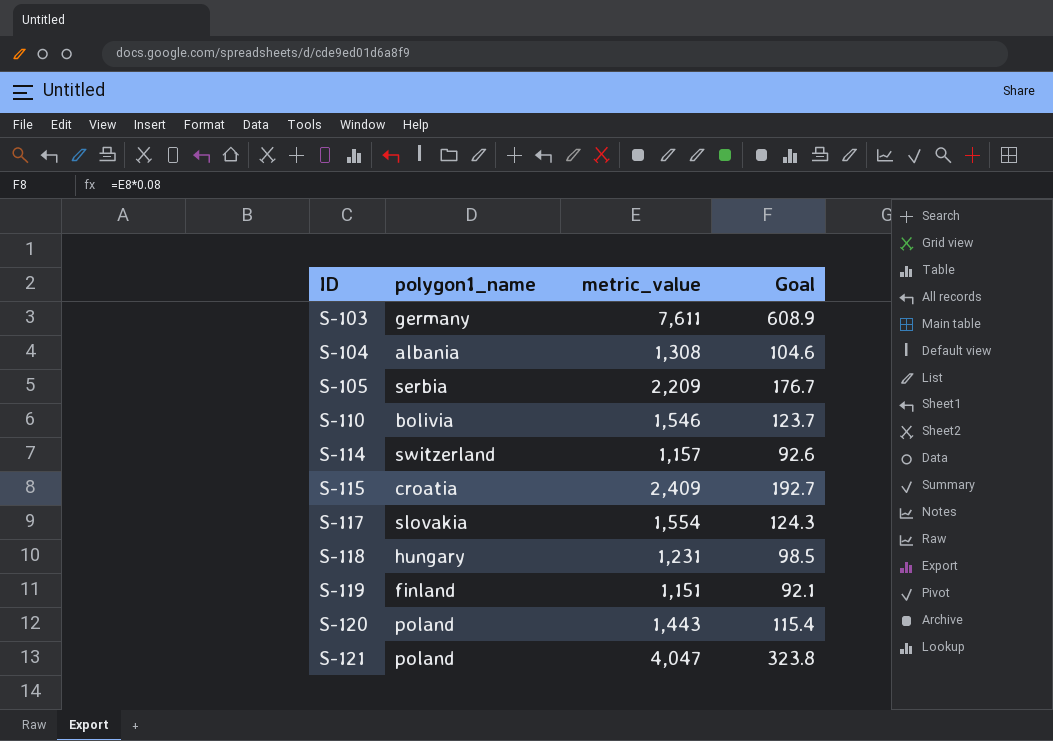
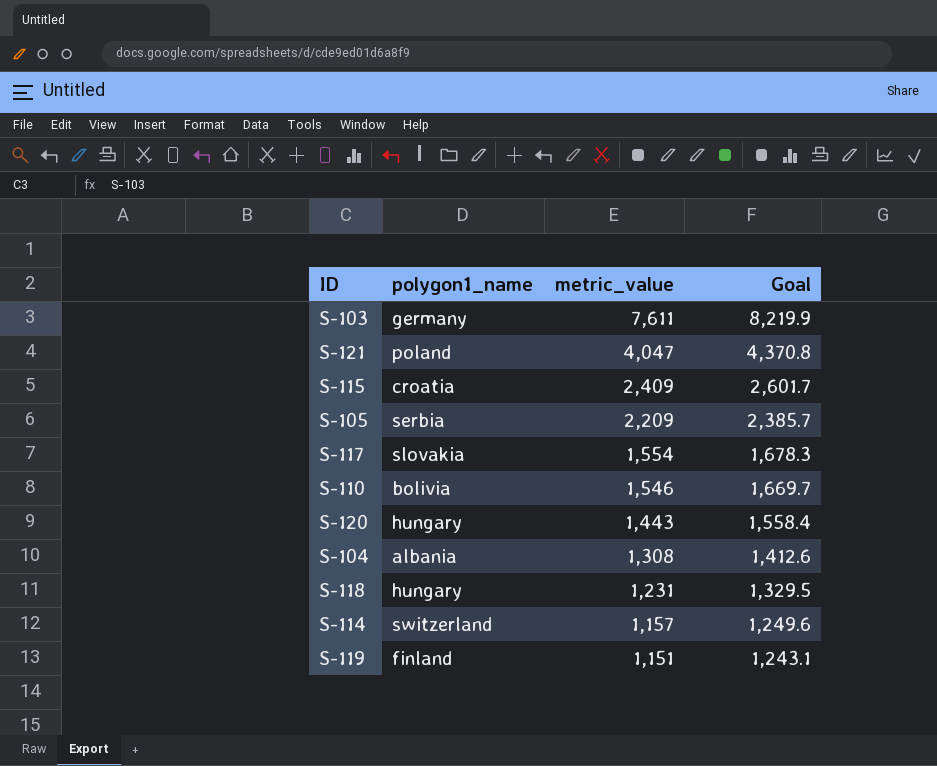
row order: ID ascending -> metric_value descending
column Goal | formula: [metric_value] * 0.08 -> [metric_value] * 1.08
S-120 | polygon1_name: poland -> hungary

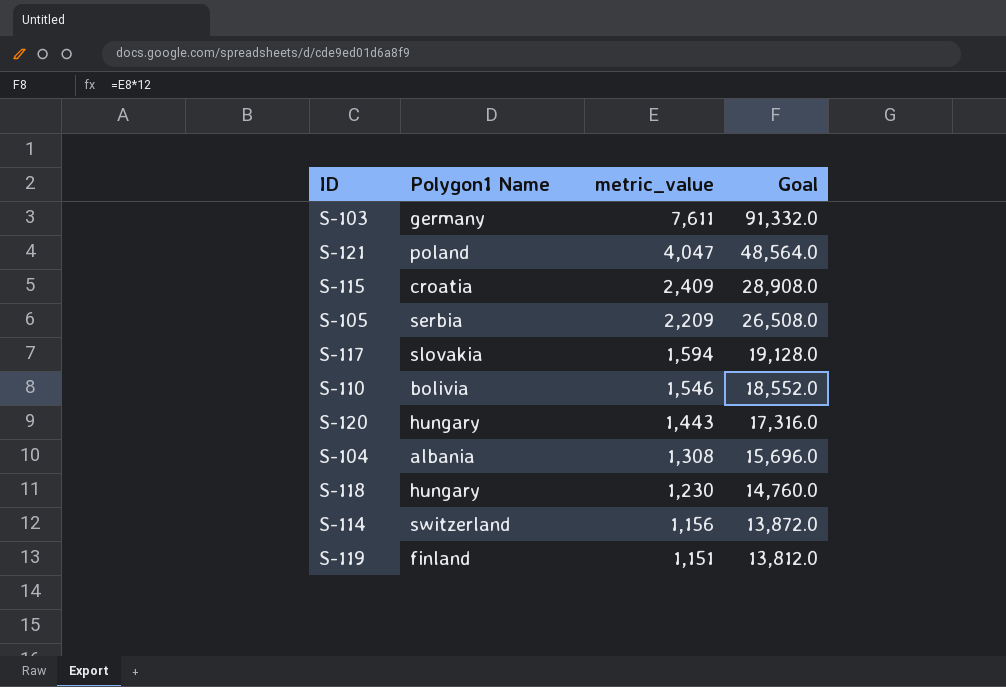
column name: polygon1_name -> Polygon1 Name
column Goal | formula: [metric_value] * 1.08 -> [metric_value] * 12
S-117 | metric_value: 1,554 -> 1,594
S-118 | metric_value: 1,231 -> 1,230
S-114 | metric_value: 1,157 -> 1,156

